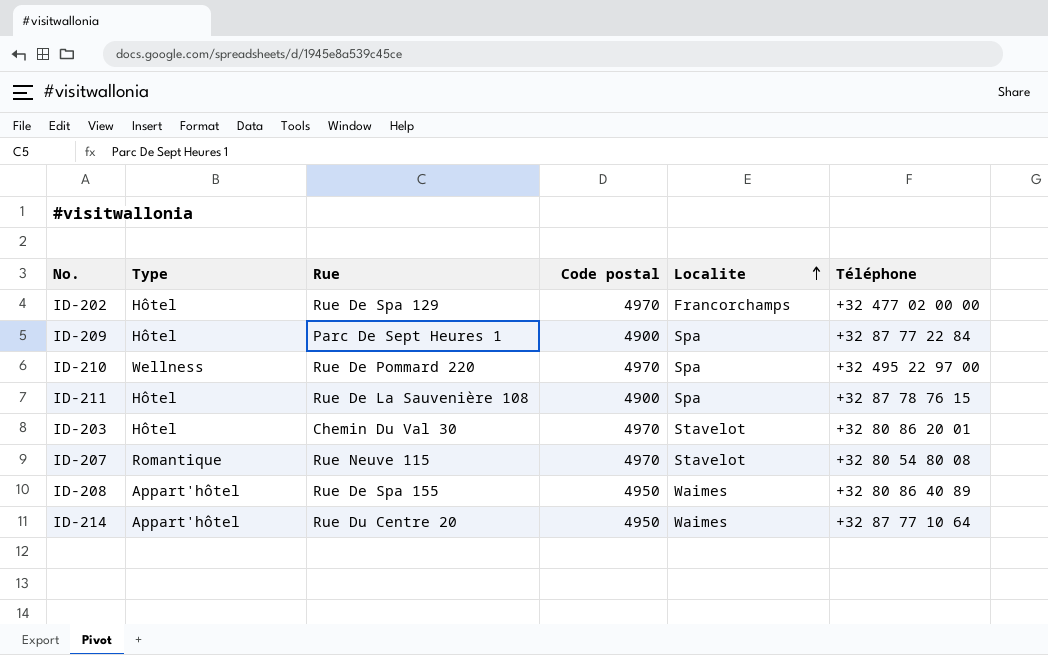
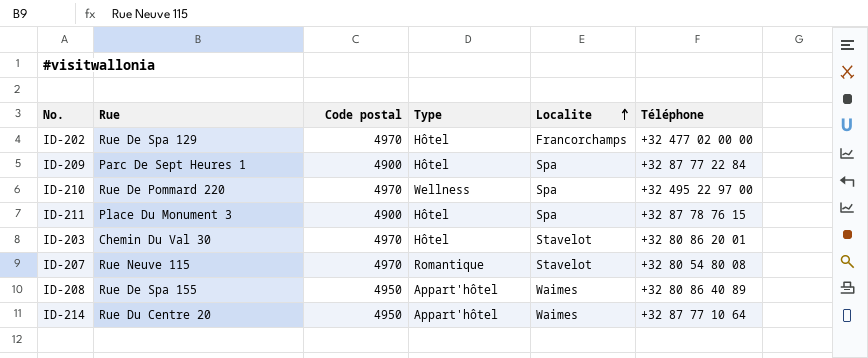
column Type | position: 2 -> 4
ID-211 | Rue: Rue De La Sauvenière 108 -> Place Du Monument 3

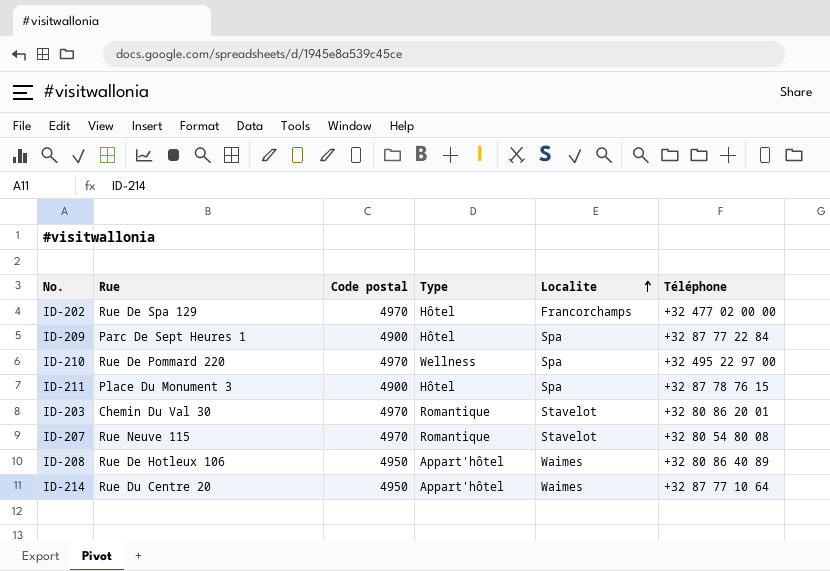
ID-203 | Type: Hôtel -> Romantique
ID-208 | Rue: Rue De Spa 155 -> Rue De Hotleux 106

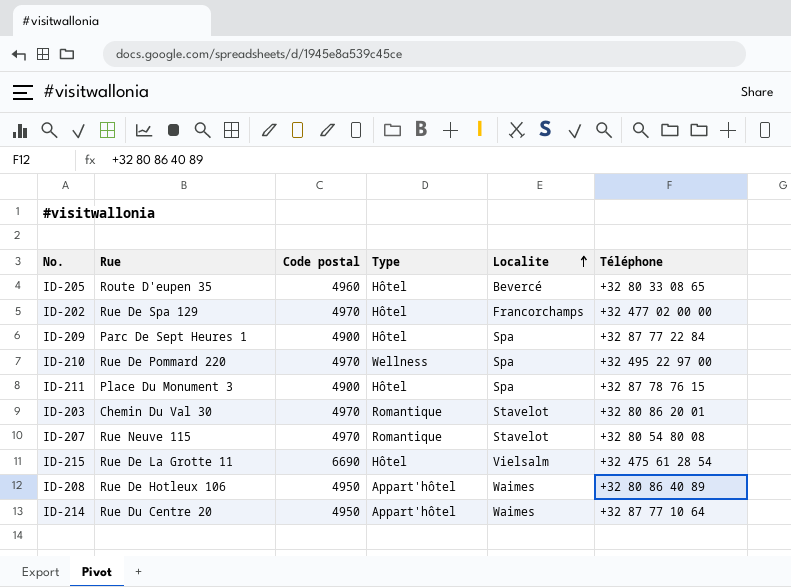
row ID-205: none -> Route D'eupen 35 | 4960 | Hôtel | Bevercé | +32 80 33 08 65
row ID-215: none -> Rue De La Grotte 11 | 6690 | Hôtel | Vielsalm | +32 475 61 28 54

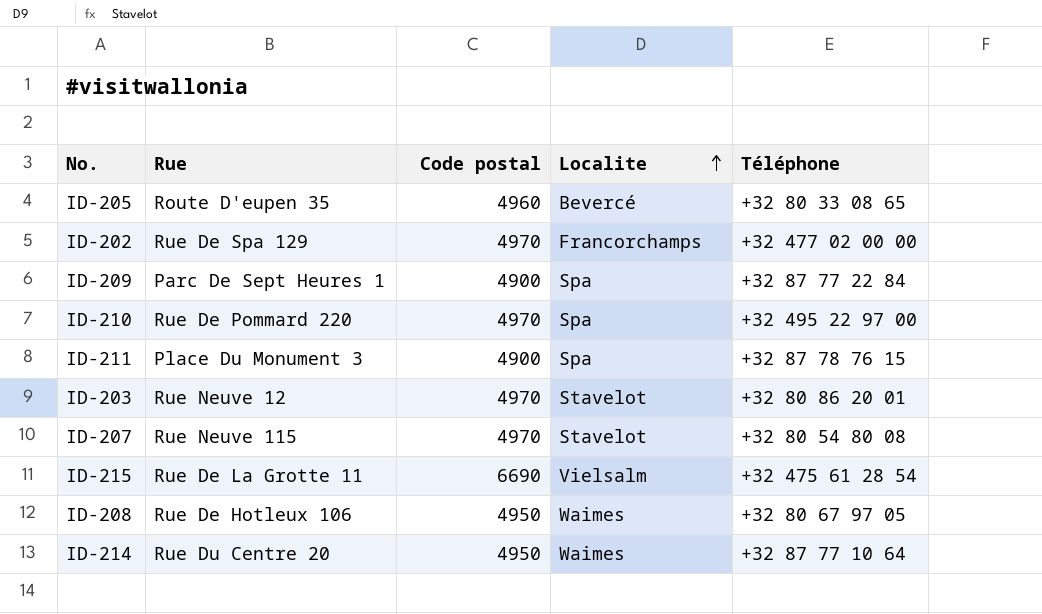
column Type | position: 4 -> none
ID-203 | Rue: Chemin Du Val 30 -> Rue Neuve 12
ID-208 | Téléphone: +32 80 86 40 89 -> +32 80 67 97 05

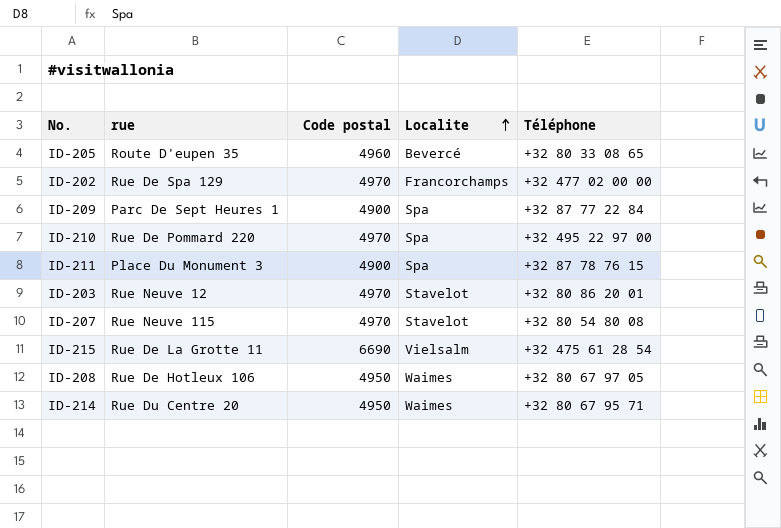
column name: Rue -> rue
ID-214 | Téléphone: +32 87 77 10 64 -> +32 80 67 95 71

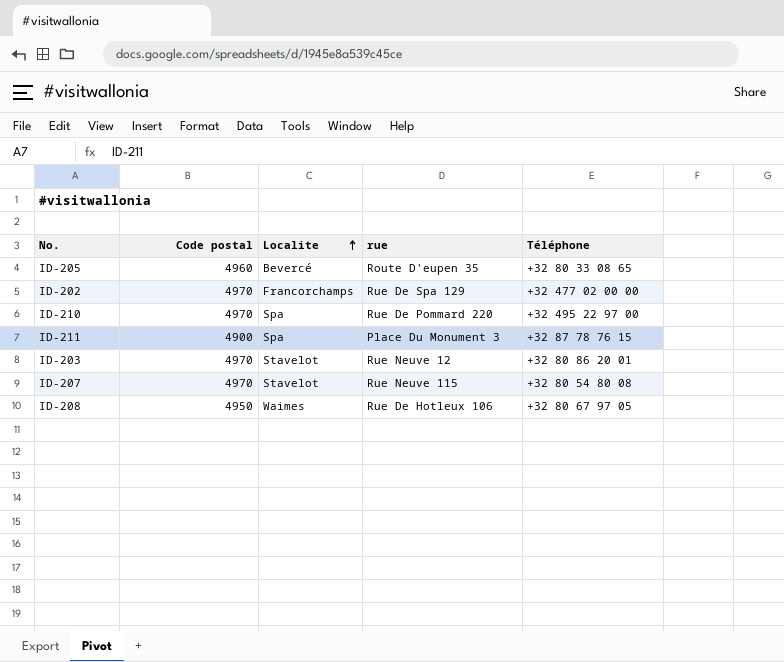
column rue | position: 2 -> 4
row ID-209: Parc De Sept Heures 1 | 4900 | Spa | +32 87 77 22 84 -> none
row ID-215: Rue De La Grotte 11 | 6690 | Vielsalm | +32 475 61 28 54 -> none
row ID-214: Rue Du Centre 20 | 4950 | Waimes | +32 80 67 95 71 -> none

